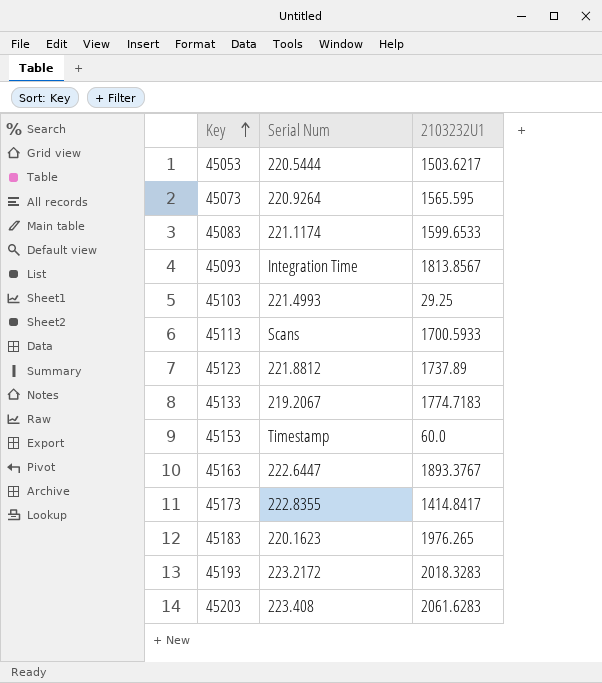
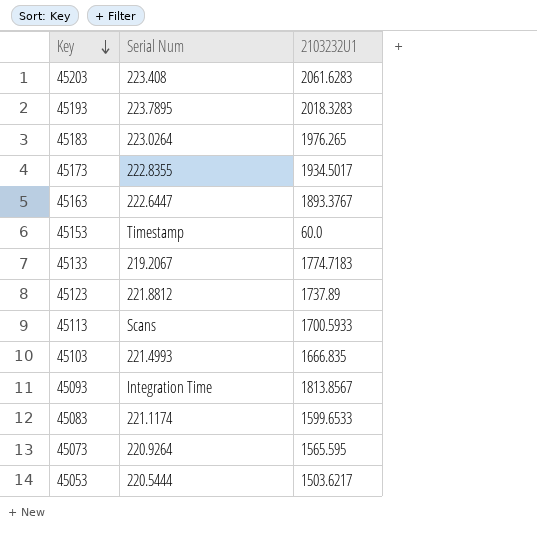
row order: Key ascending -> Key descending
45193 | Serial Num: 223.2172 -> 223.7895
45183 | Serial Num: 220.1623 -> 223.0264
45173 | 2103232U1: 1414.8417 -> 1934.5017
45103 | 2103232U1: 29.25 -> 1666.835

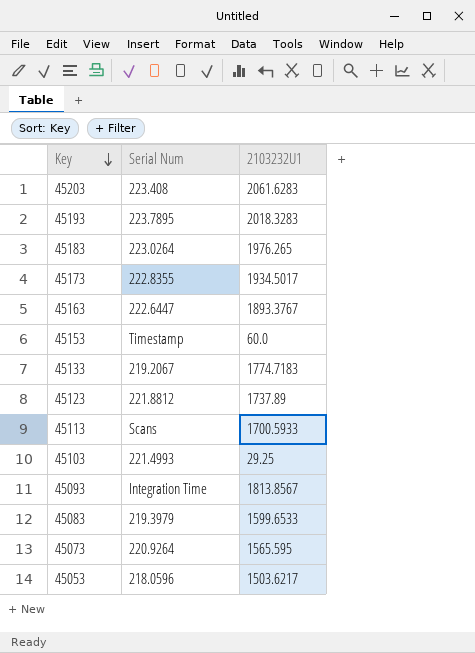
45103 | 2103232U1: 1666.835 -> 29.25
45083 | Serial Num: 221.1174 -> 219.3979
45053 | Serial Num: 220.5444 -> 218.0596

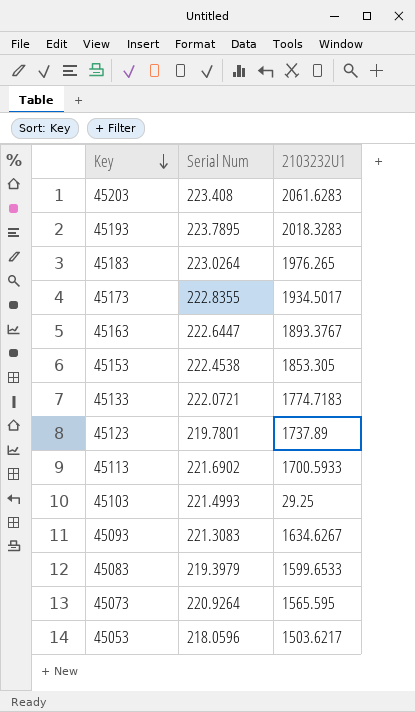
45153 | Serial Num: Timestamp -> 222.4538
45153 | 2103232U1: 60.0 -> 1853.305
45133 | Serial Num: 219.2067 -> 222.0721
45123 | Serial Num: 221.8812 -> 219.7801
45113 | Serial Num: Scans -> 221.6902
45093 | Serial Num: Integration Time -> 221.3083
45093 | 2103232U1: 1813.8567 -> 1634.6267

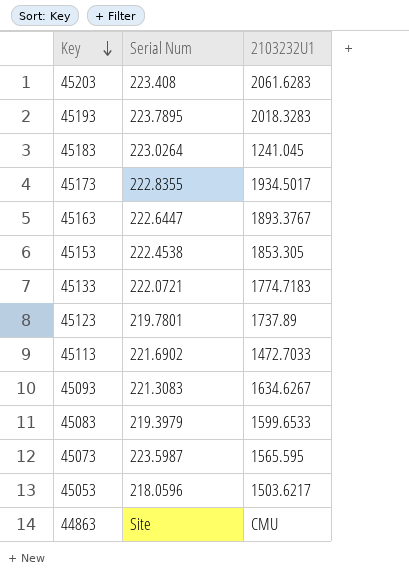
row 45103: 221.4993 | 29.25 -> none
45183 | 2103232U1: 1976.265 -> 1241.045
45113 | 2103232U1: 1700.5933 -> 1472.7033
45073 | Serial Num: 220.9264 -> 223.5987
row 44863: none -> Site | CMU

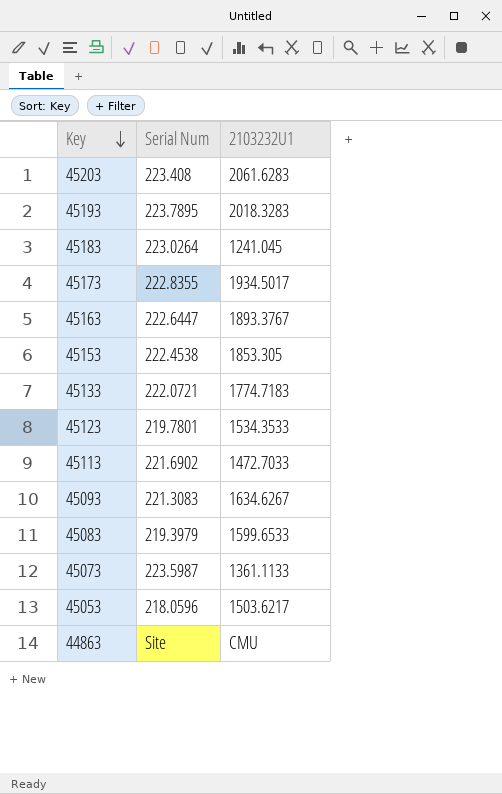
45123 | 2103232U1: 1737.89 -> 1534.3533
45073 | 2103232U1: 1565.595 -> 1361.1133

